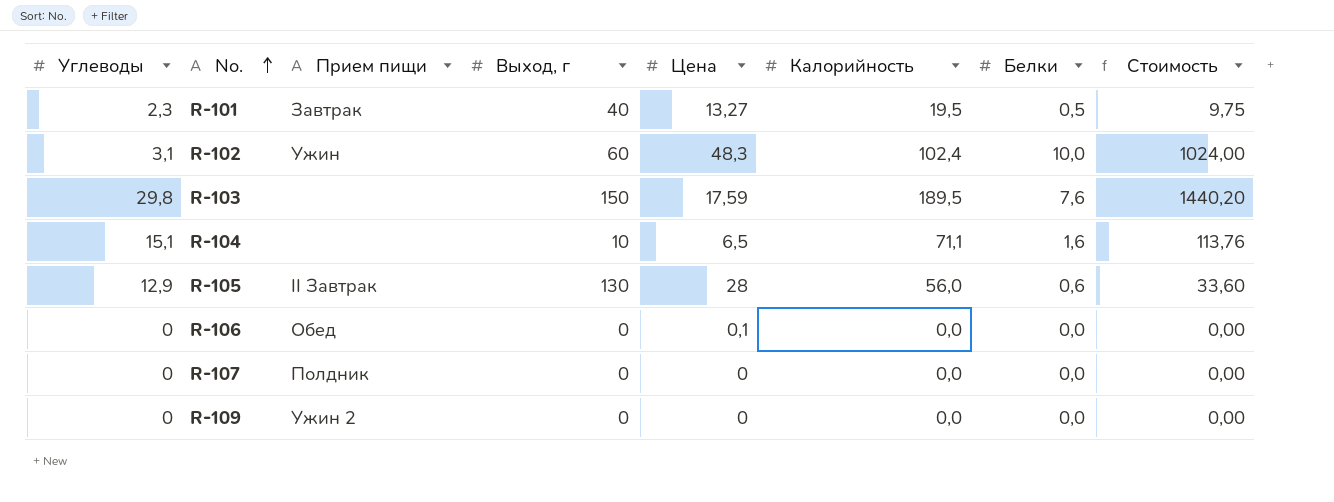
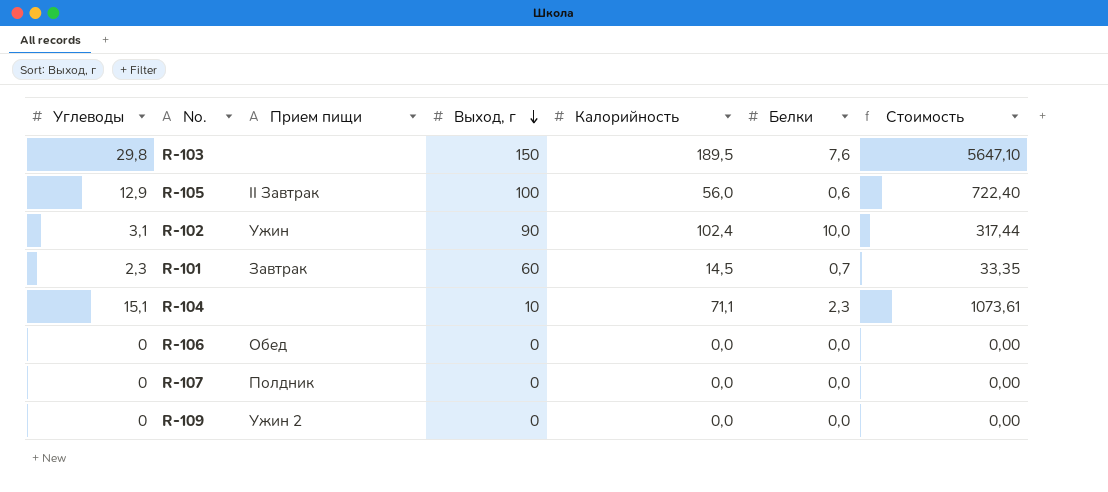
row order: No. ascending -> Выход, г descending
column Цена | position: 5 -> none
column Стоимость | formula: [Калорийность] * [Белки] -> [Углеводы] * [Калорийность]
R-105 | Выход, г: 130 -> 100
R-102 | Выход, г: 60 -> 90
R-101 | Выход, г: 40 -> 60
R-101 | Калорийность: 19,5 -> 14,5
R-101 | Белки: 0,5 -> 0,7
R-104 | Белки: 1,6 -> 2,3

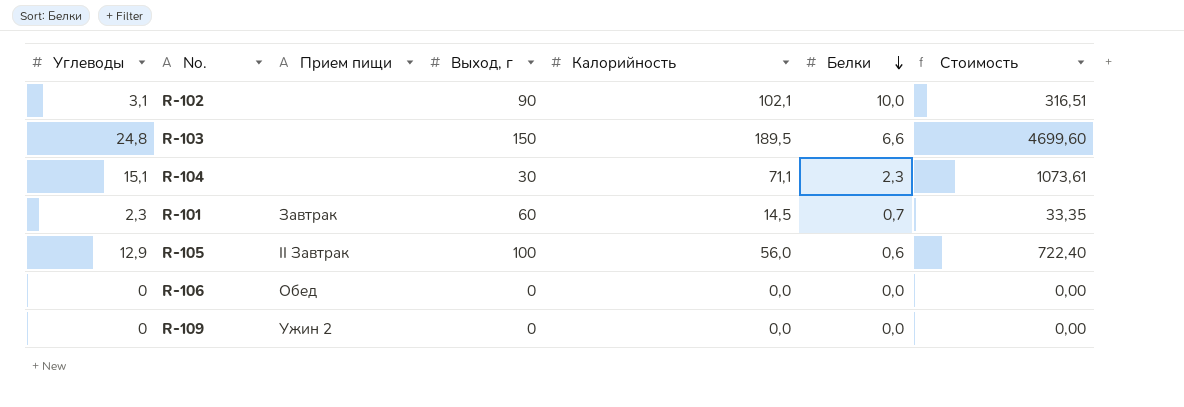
row order: Выход, г descending -> Белки descending
row R-107: 0 | Полдник | 0 | 0,0 | 0,0 | 0,00 -> none
R-102 | Прием пищи: Ужин -> none
R-102 | Калорийность: 102,4 -> 102,1
R-102 | Стоимость: 317,44 -> 316,51
R-103 | Углеводы: 29,8 -> 24,8
R-103 | Белки: 7,6 -> 6,6
R-103 | Стоимость: 5647,10 -> 4699,60
R-104 | Выход, г: 10 -> 30

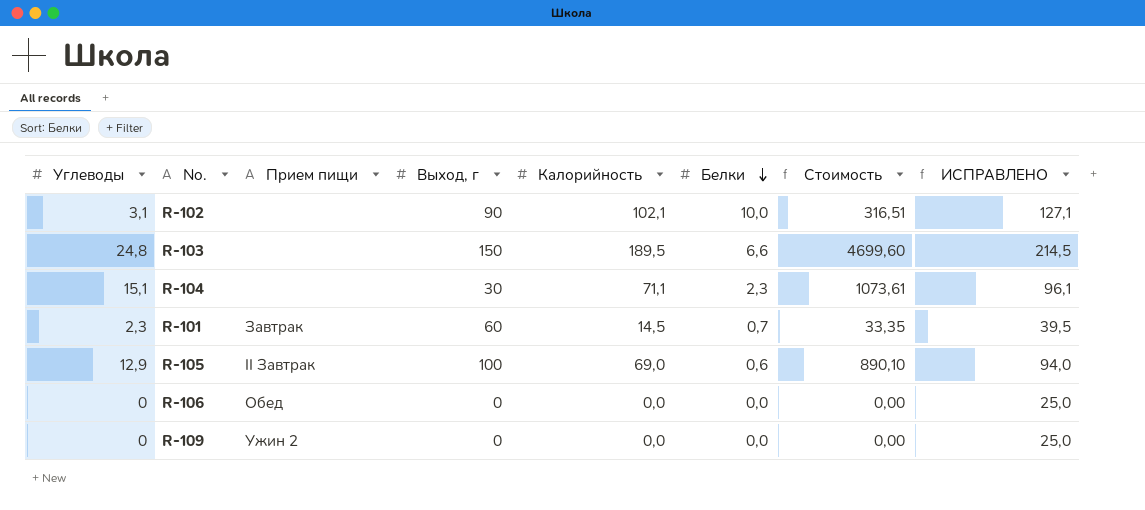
column ИСПРАВЛЕНО | formula: none -> [Калорийность] + 25
R-105 | Калорийность: 56,0 -> 69,0
R-105 | Стоимость: 722,40 -> 890,10

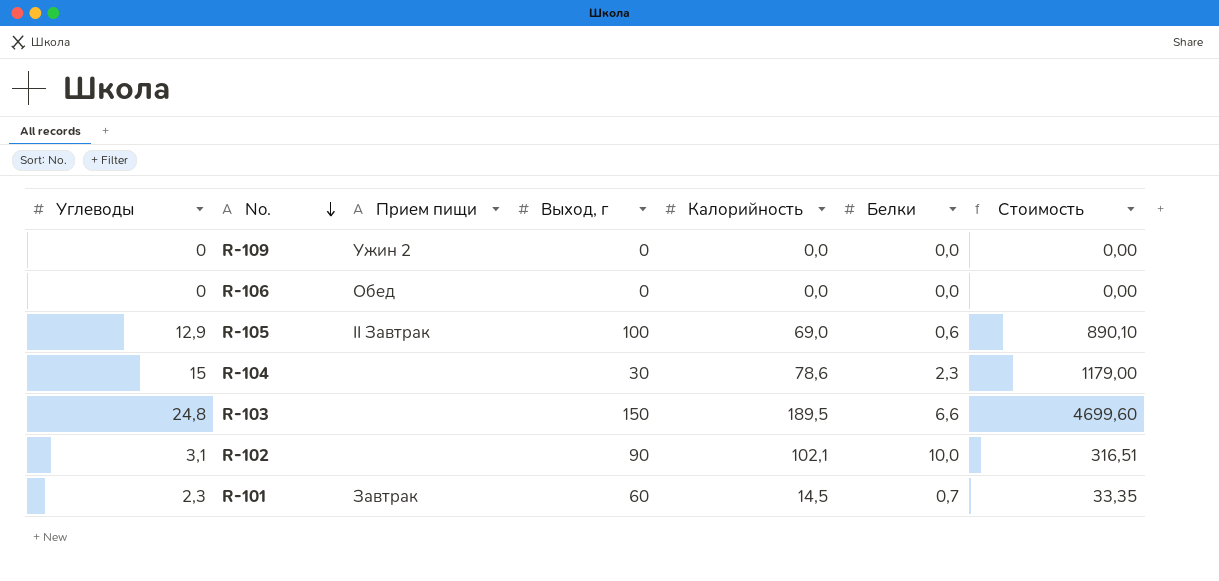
row order: Белки descending -> No. descending
column ИСПРАВЛЕНО | formula: [Калорийность] + 25 -> none
R-104 | Углеводы: 15,1 -> 15
R-104 | Калорийность: 71,1 -> 78,6
R-104 | Стоимость: 1073,61 -> 1179,00

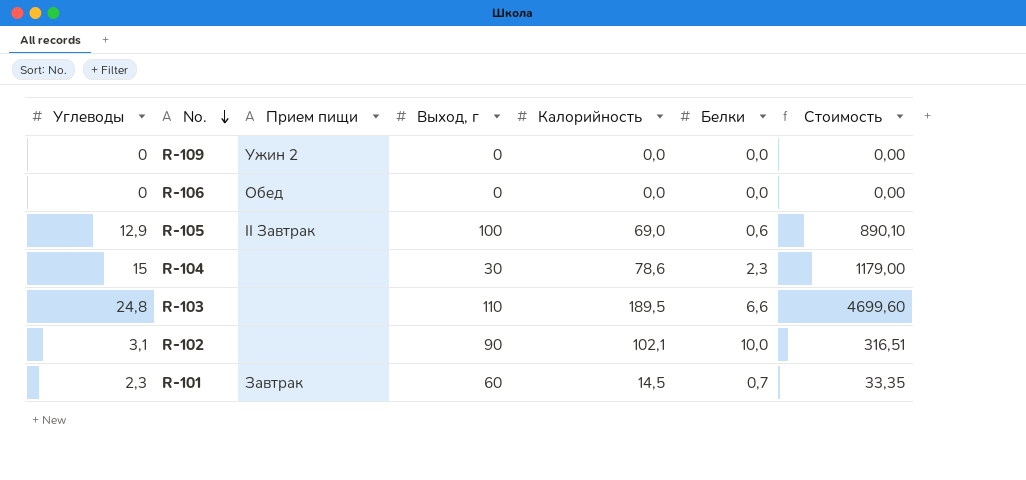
R-103 | Выход, г: 150 -> 110

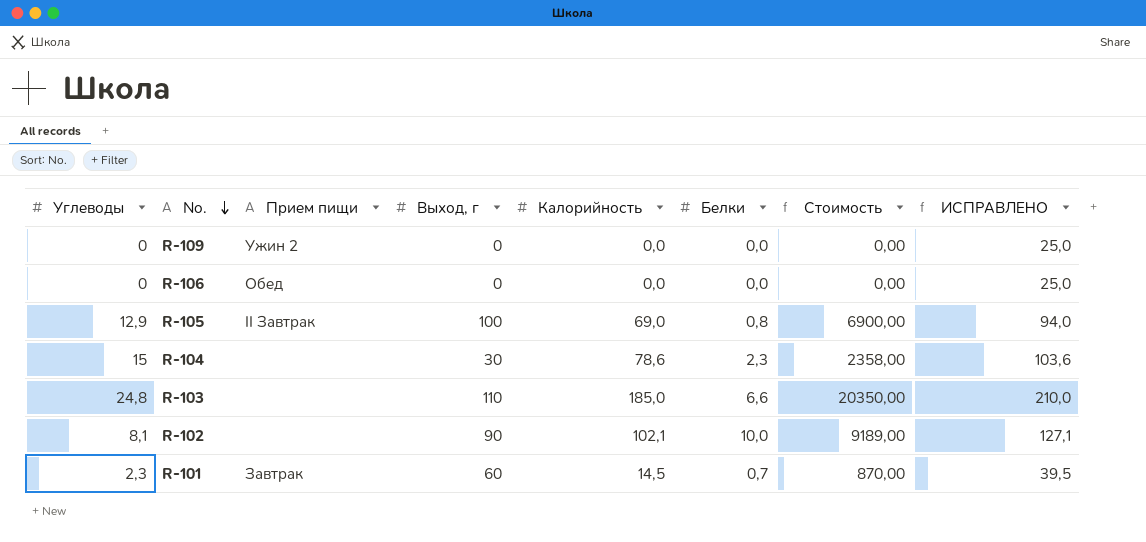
column Стоимость | formula: [Углеводы] * [Калорийность] -> [Выход, г] * [Калорийность]
column ИСПРАВЛЕНО | formula: none -> [Калорийность] + 25
R-105 | Белки: 0,6 -> 0,8
R-103 | Калорийность: 189,5 -> 185,0
R-102 | Углеводы: 3,1 -> 8,1

